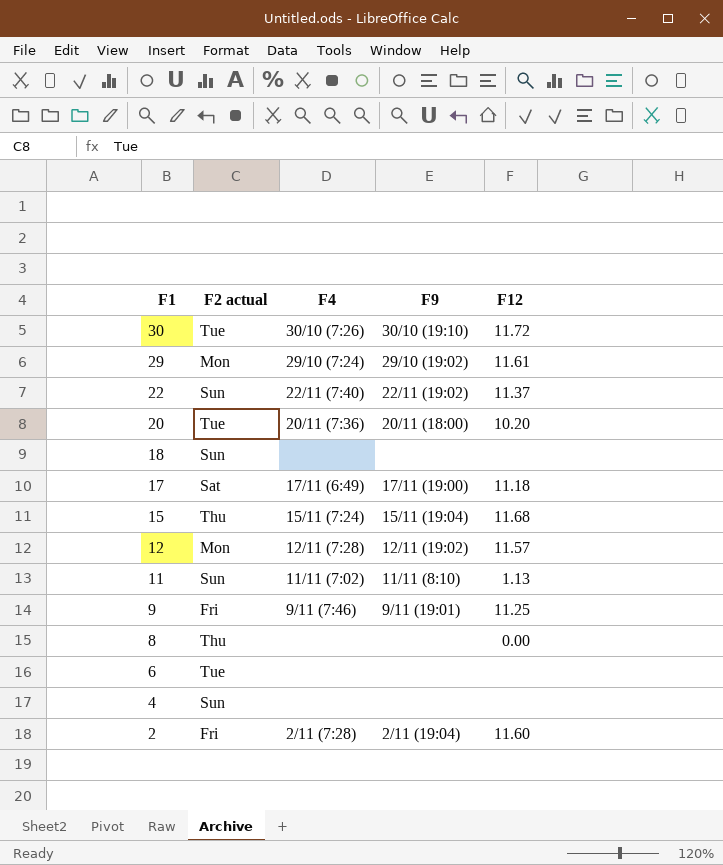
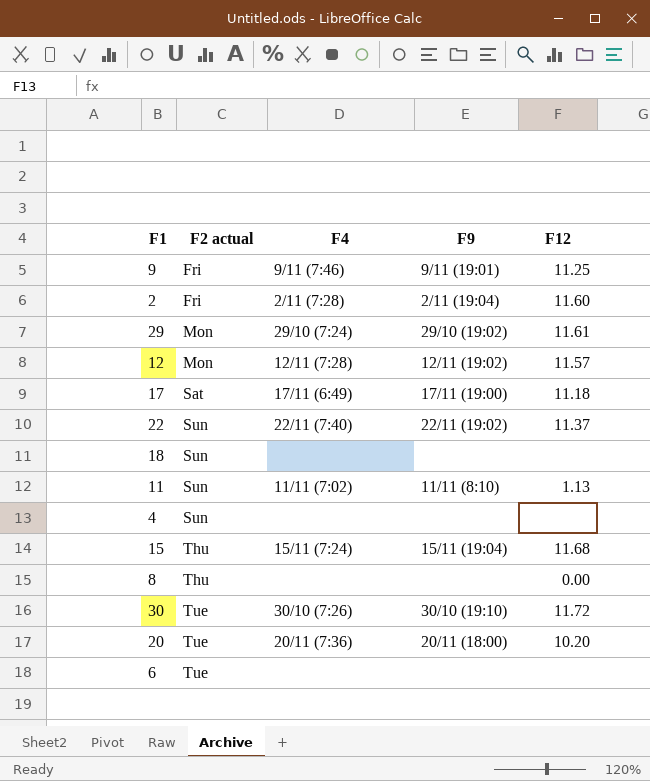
row order: F1 descending -> F2 actual ascending

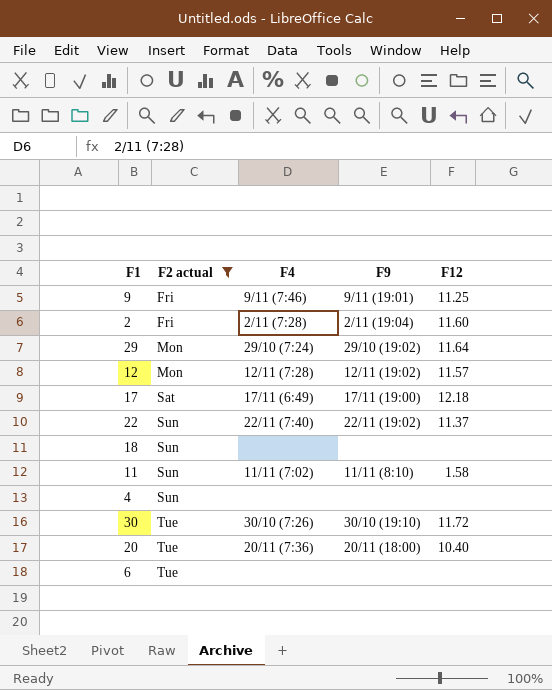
filter: none -> F2 actual != Thu
29 | F12: 11.61 -> 11.64
17 | F12: 11.18 -> 12.18
11 | F12: 1.13 -> 1.58
20 | F12: 10.20 -> 10.40

